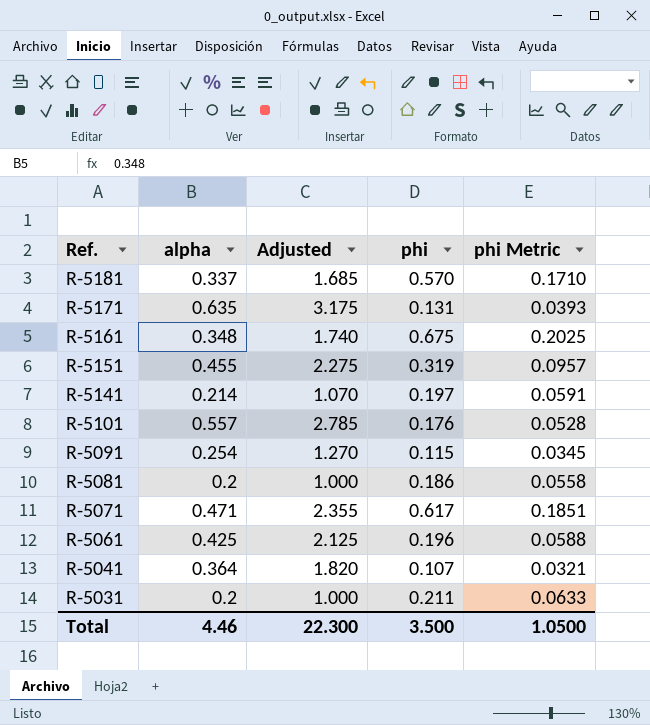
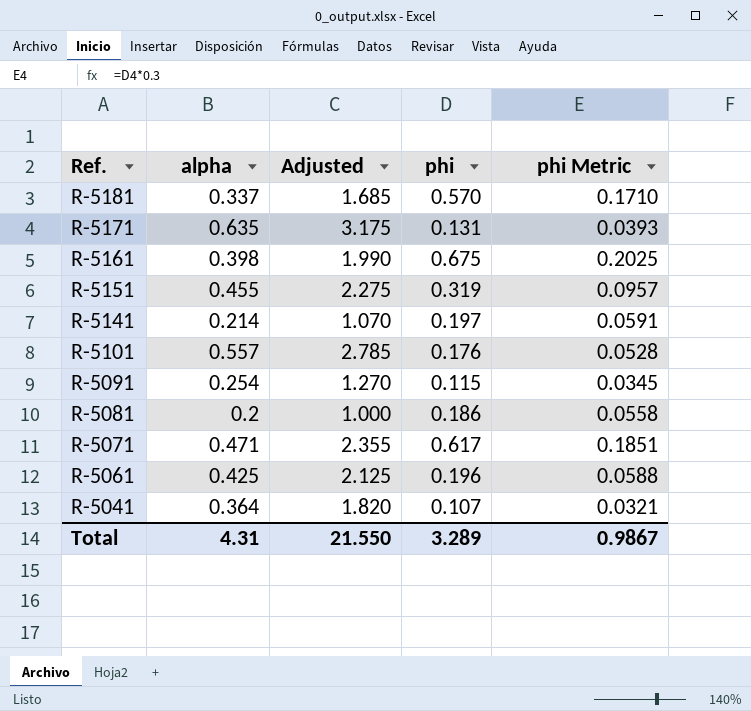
row R-5031: 0.2 | 1.000 | 0.211 | 0.0633 -> none
R-5161 | alpha: 0.348 -> 0.398
R-5161 | Adjusted: 1.740 -> 1.990
Total | alpha: 4.46 -> 4.31
Total | Adjusted: 22.300 -> 21.550
Total | phi: 3.500 -> 3.289
Total | phi Metric: 1.0500 -> 0.9867

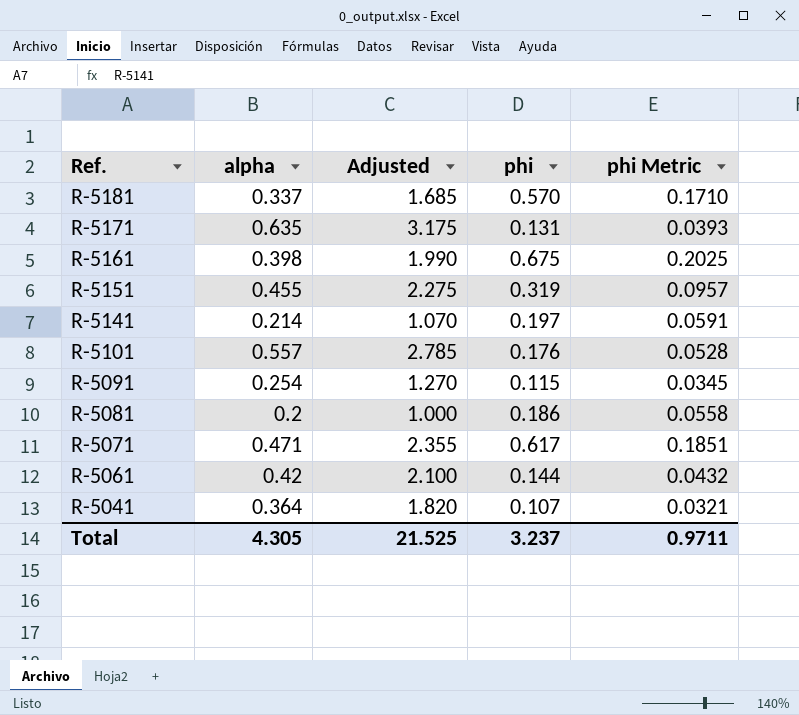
R-5061 | alpha: 0.425 -> 0.42
R-5061 | Adjusted: 2.125 -> 2.100
R-5061 | phi: 0.196 -> 0.144
R-5061 | phi Metric: 0.0588 -> 0.0432
Total | alpha: 4.31 -> 4.305
Total | Adjusted: 21.550 -> 21.525
Total | phi: 3.289 -> 3.237
Total | phi Metric: 0.9867 -> 0.9711

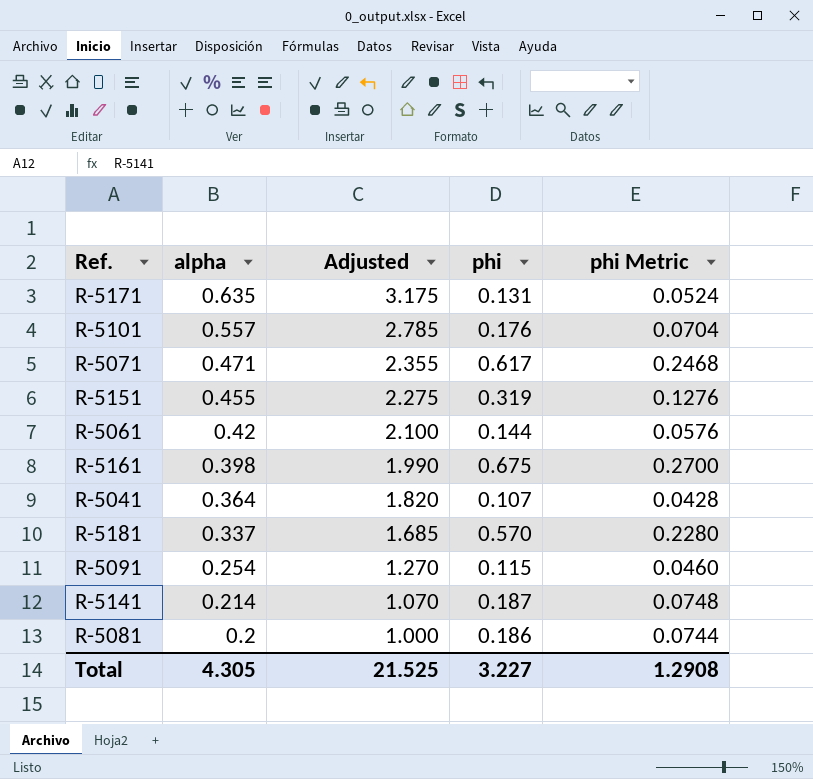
row order: Ref. descending -> alpha descending
column phi Metric | formula: [phi] * 0.3 -> [phi] * 0.4
R-5141 | phi: 0.197 -> 0.187
Total | phi: 3.237 -> 3.227
Total | phi Metric: 0.9711 -> 1.2908

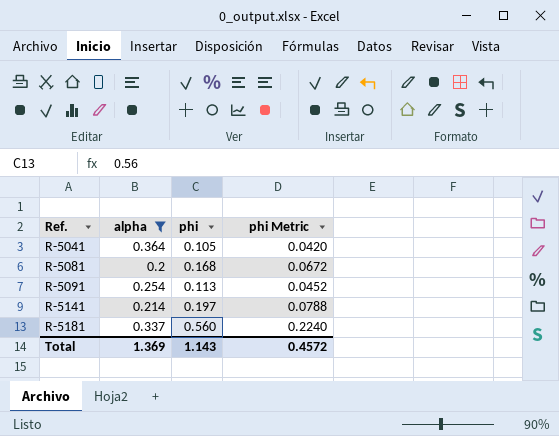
filter: none -> alpha <= 0.364
row order: alpha descending -> Ref. ascending
column Adjusted | formula: [alpha] * 5 -> none
R-5041 | phi: 0.107 -> 0.105
R-5041 | phi Metric: 0.0428 -> 0.0420
R-5081 | phi: 0.186 -> 0.168
R-5081 | phi Metric: 0.0744 -> 0.0672
R-5091 | phi: 0.115 -> 0.113
R-5091 | phi Metric: 0.0460 -> 0.0452
R-5141 | phi: 0.187 -> 0.197
R-5141 | phi Metric: 0.0748 -> 0.0788
R-5181 | phi: 0.570 -> 0.560
R-5181 | phi Metric: 0.2280 -> 0.2240
Total | alpha: 4.305 -> 1.369
Total | phi: 3.227 -> 1.143
Total | phi Metric: 1.2908 -> 0.4572

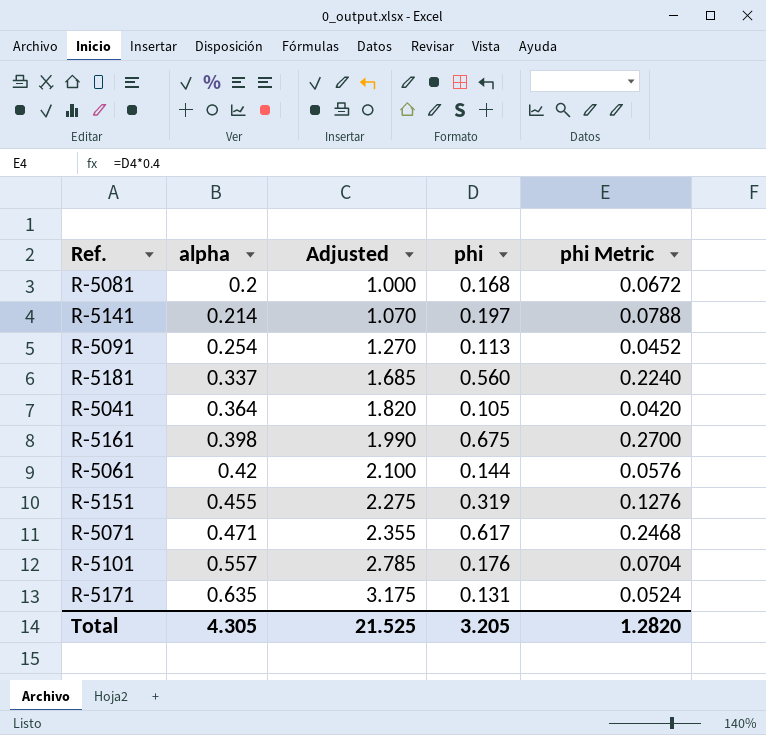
filter: alpha <= 0.364 -> none
row order: Ref. ascending -> alpha ascending
column Adjusted | formula: none -> [alpha] * 5
Total | alpha: 1.369 -> 4.305
Total | phi: 1.143 -> 3.205
Total | phi Metric: 0.4572 -> 1.2820

